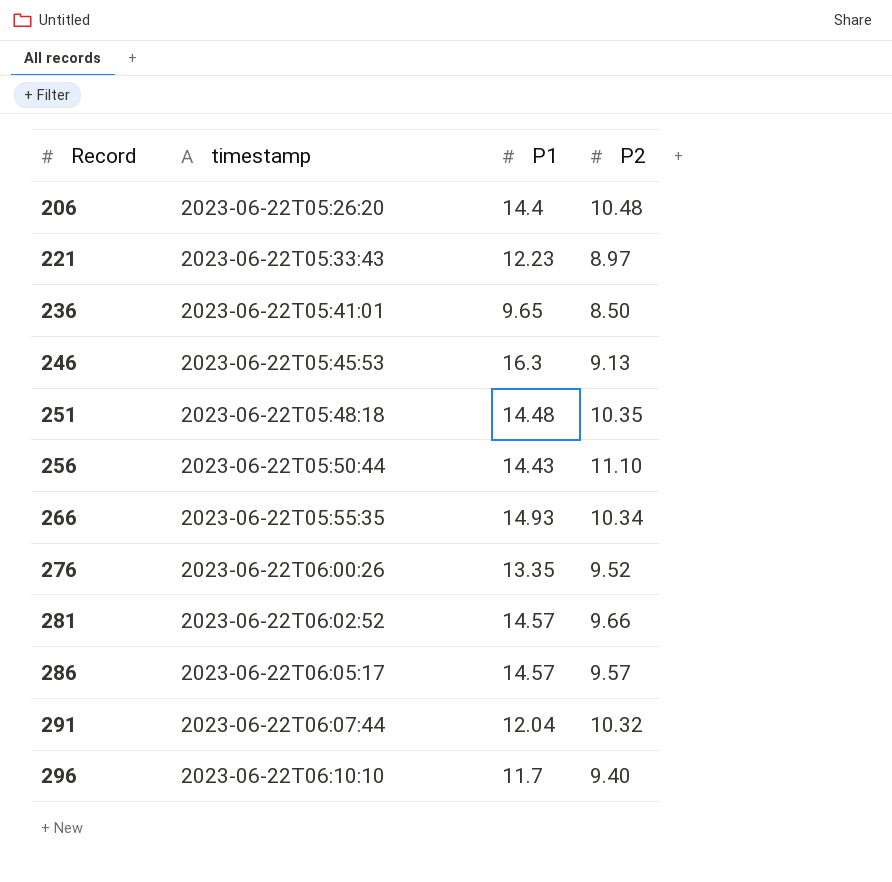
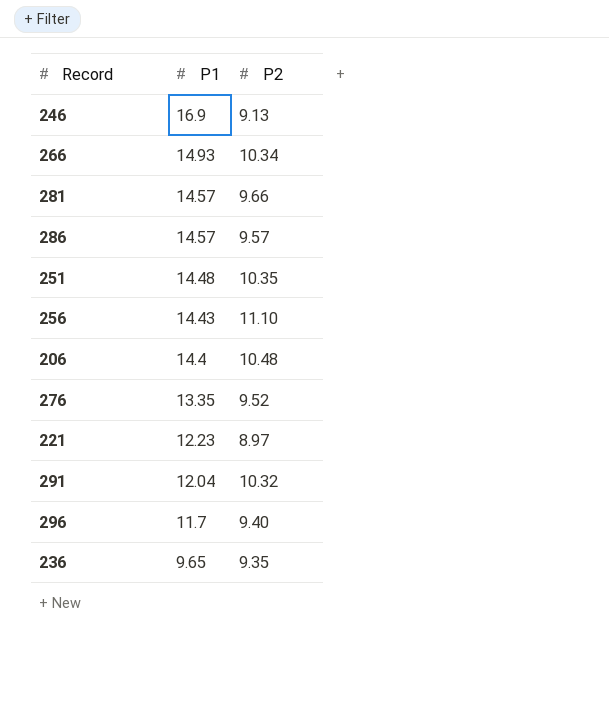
row order: Record ascending -> P1 descending
column timestamp | position: 2 -> none
246 | P1: 16.3 -> 16.9
236 | P2: 8.50 -> 9.35

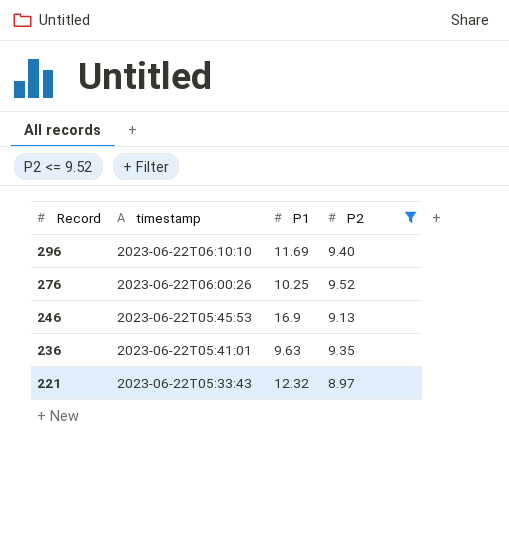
filter: none -> P2 <= 9.52
row order: P1 descending -> Record descending
column timestamp | position: none -> 2
296 | P1: 11.7 -> 11.69
276 | P1: 13.35 -> 10.25
236 | P1: 9.65 -> 9.63
221 | P1: 12.23 -> 12.32

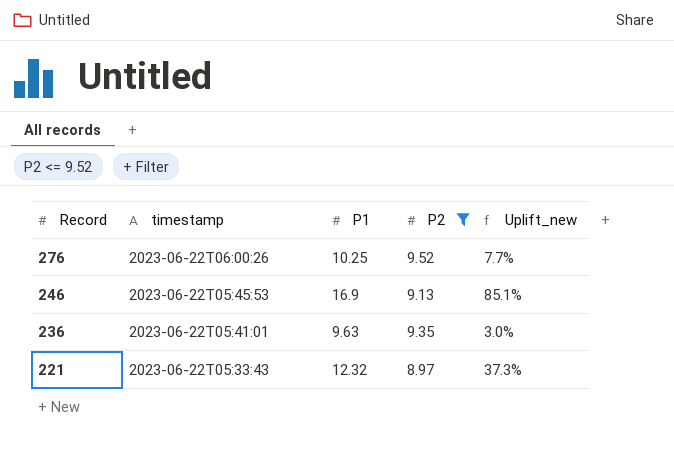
column Uplift_new | formula: none -> ([P1] - [P2]) / [P2]
row 296: 2023-06-22T06:10:10 | 11.69 | 9.40 -> none

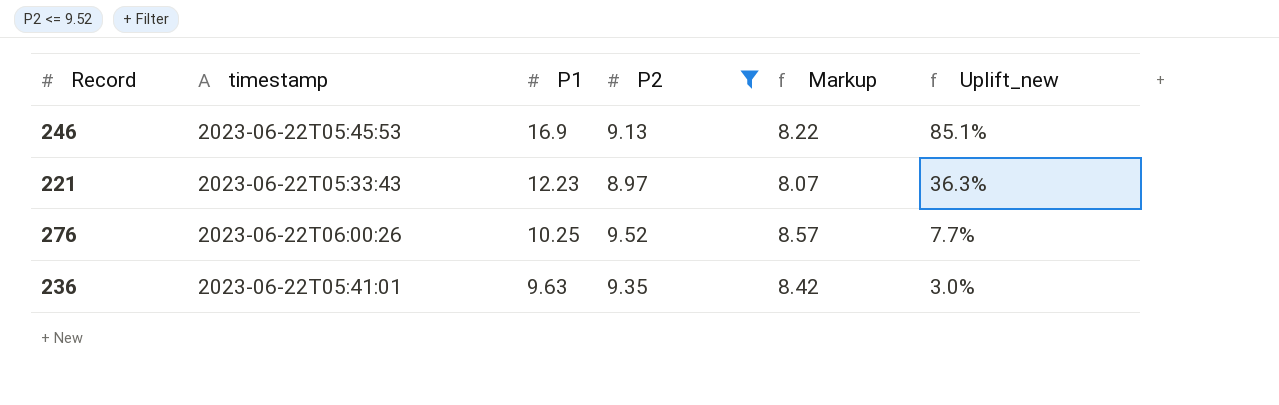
row order: Record descending -> P1 descending
column Markup | formula: none -> [P2] * 0.9
221 | P1: 12.32 -> 12.23
221 | Uplift_new: 37.3% -> 36.3%

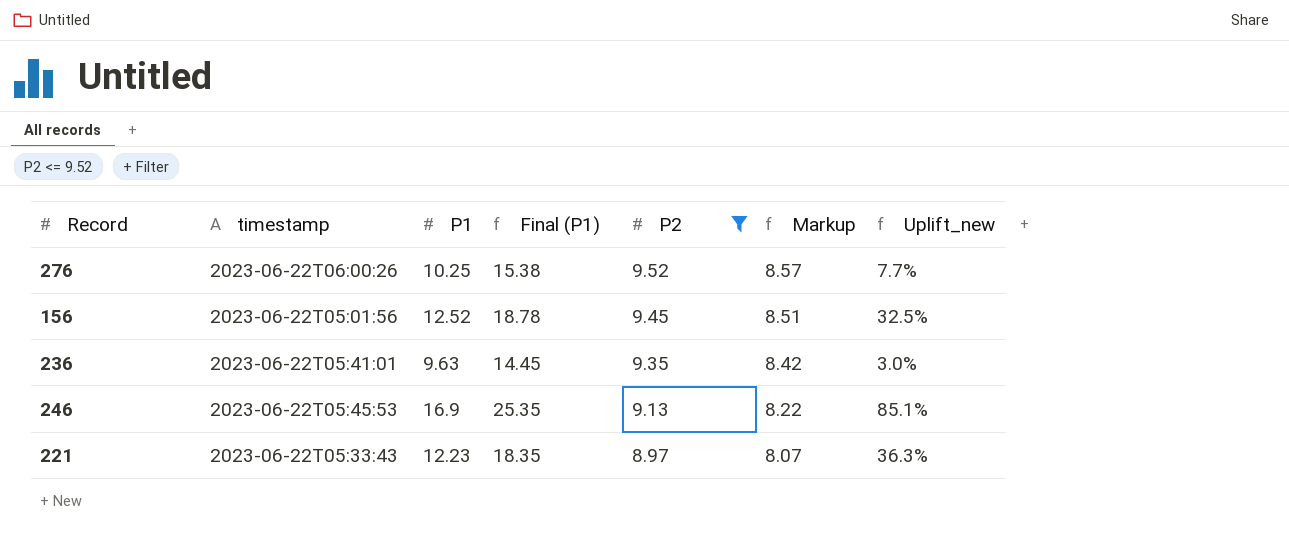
row order: P1 descending -> P2 descending
column Final (P1) | formula: none -> [P1] * 1.5
row 156: none -> 2023-06-22T05:01:56 | 12.52 | 18.78 | 9.45 | 8.51 | 32.5%

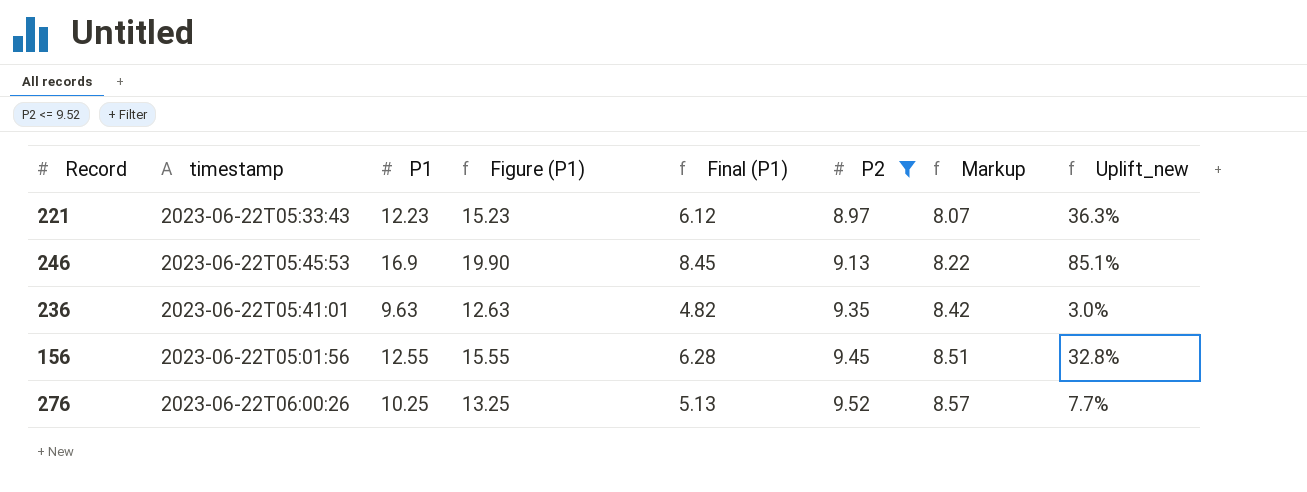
row order: P2 descending -> P2 ascending
column Figure (P1) | formula: none -> [P1] + 3
column Final (P1) | formula: [P1] * 1.5 -> [P1] * 0.5
156 | P1: 12.52 -> 12.55
156 | Uplift_new: 32.5% -> 32.8%

